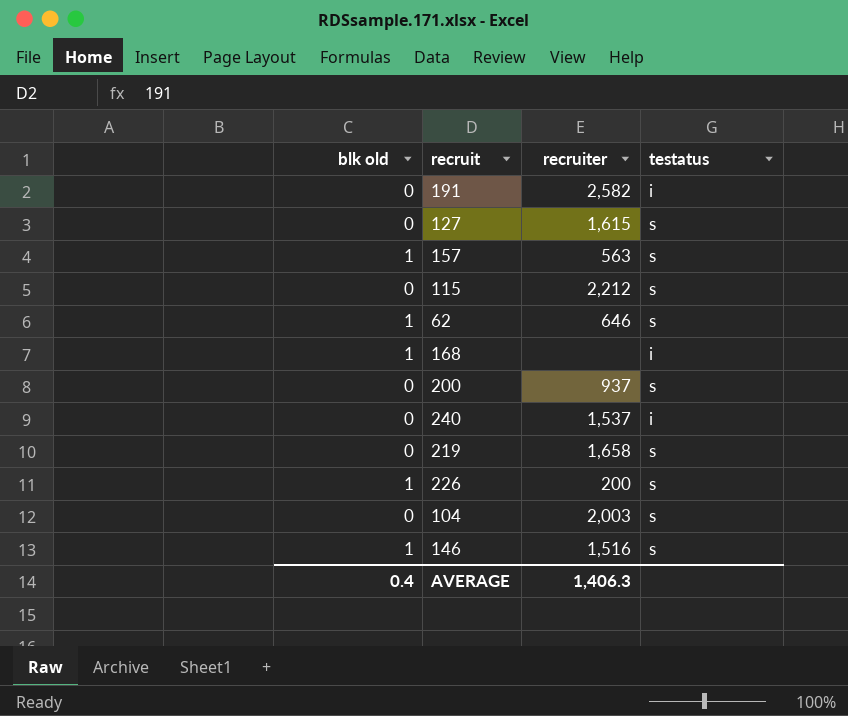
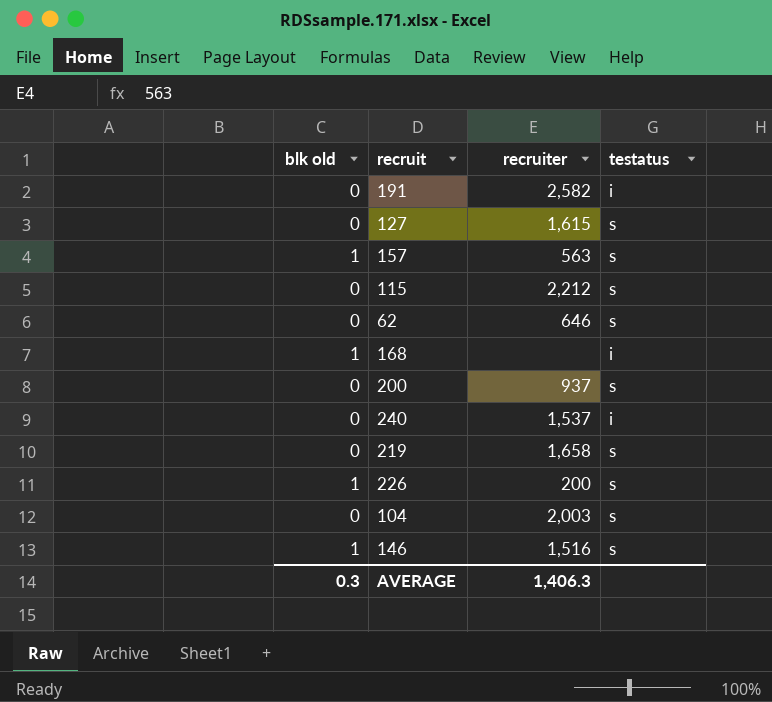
62 | blk old: 1 -> 0
AVERAGE | blk old: 0.4 -> 0.3

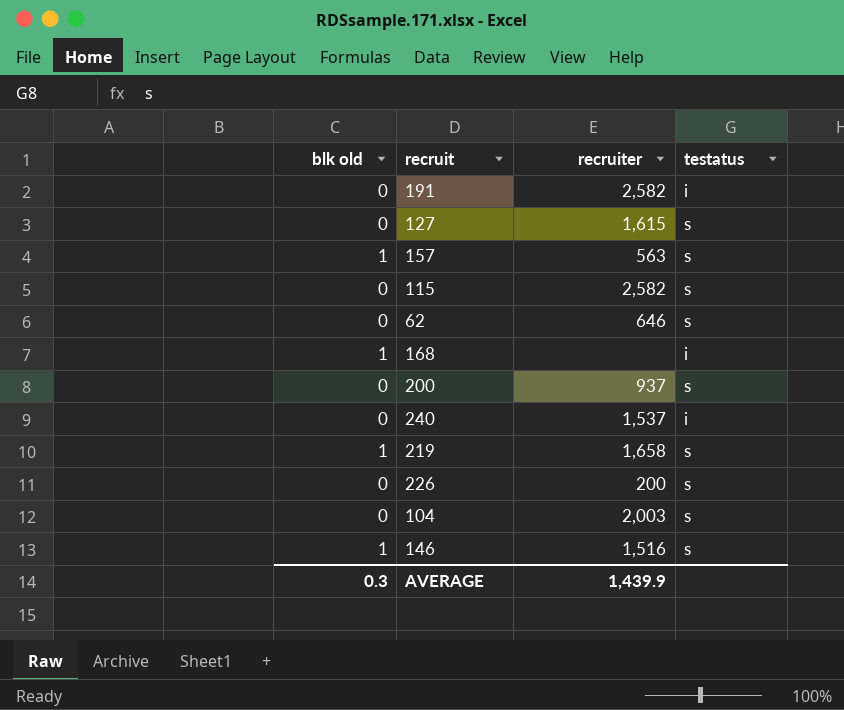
115 | recruiter: 2,212 -> 2,582
219 | blk old: 0 -> 1
226 | blk old: 1 -> 0
AVERAGE | recruiter: 1,406.3 -> 1,439.9

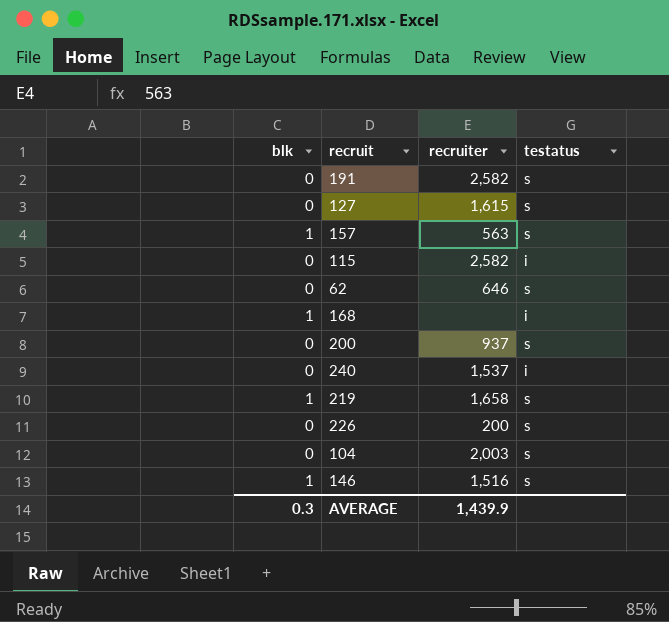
column name: blk old -> blk
191 | testatus: i -> s
115 | testatus: s -> i

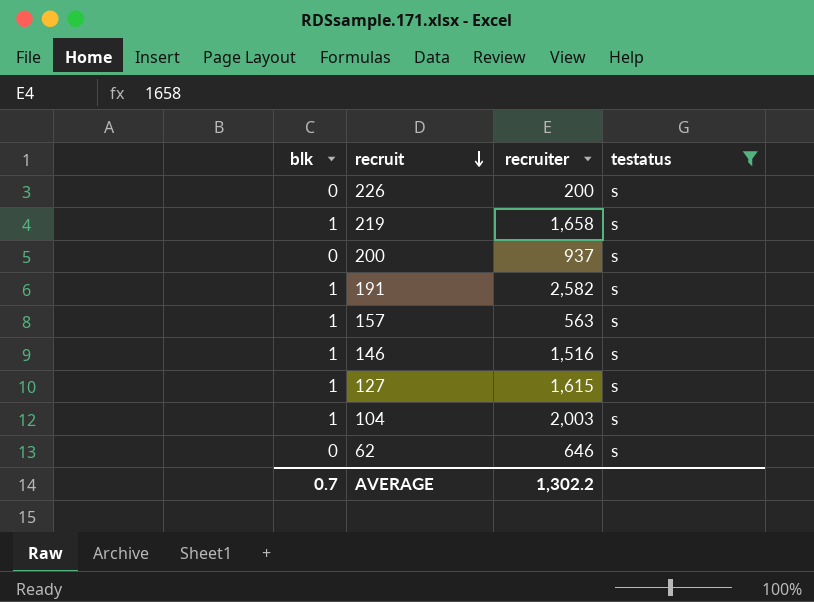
filter: none -> testatus = s
row order: none -> recruit descending
191 | blk: 0 -> 1
127 | blk: 0 -> 1
104 | blk: 0 -> 1
AVERAGE | blk: 0.3 -> 0.7
AVERAGE | recruiter: 1,439.9 -> 1,302.2

